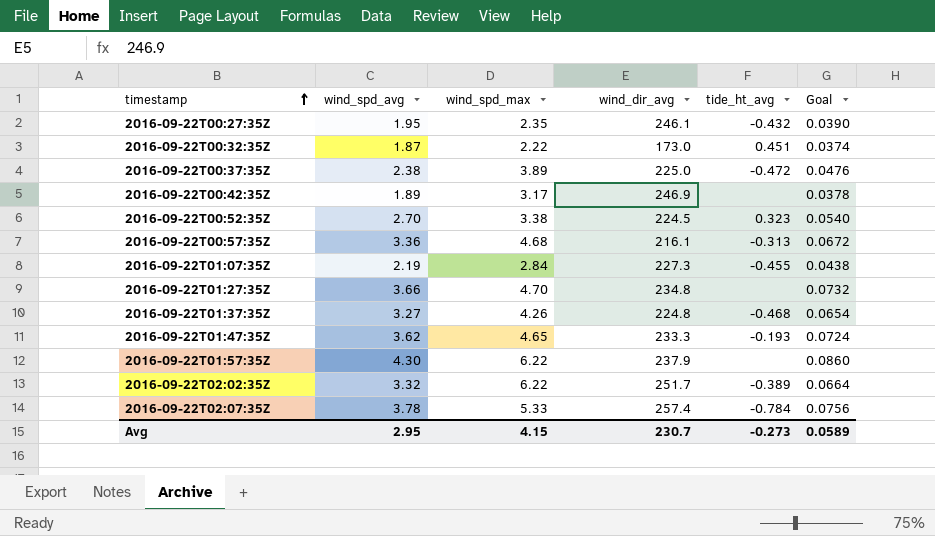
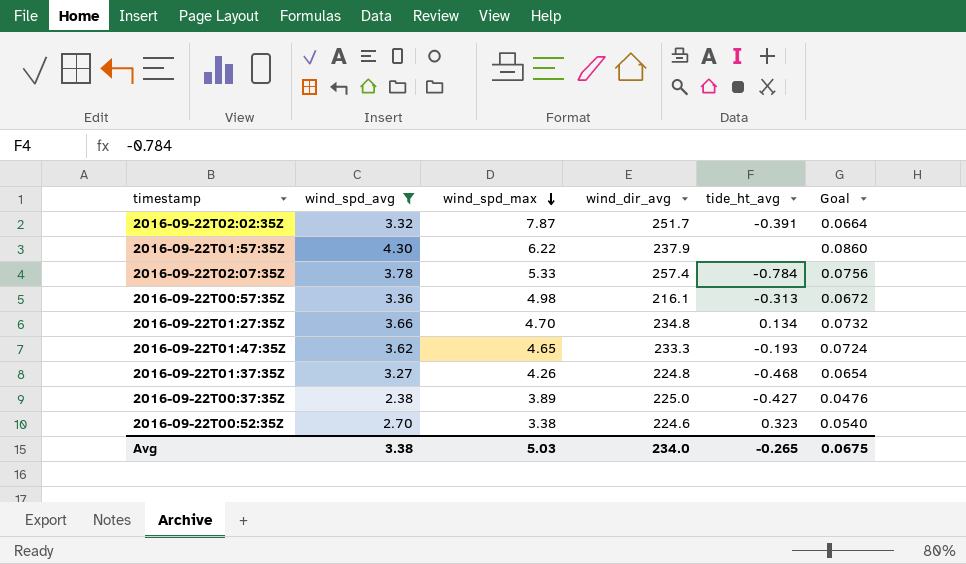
filter: none -> wind_spd_avg >= 2.38
row order: timestamp ascending -> wind_spd_max descending
2016-09-22T02:02:35Z | wind_spd_max: 6.22 -> 7.87
2016-09-22T02:02:35Z | tide_ht_avg: -0.389 -> -0.391
2016-09-22T00:57:35Z | wind_spd_max: 4.68 -> 4.98
2016-09-22T01:27:35Z | tide_ht_avg: none -> 0.134
2016-09-22T00:37:35Z | tide_ht_avg: -0.472 -> -0.427
2016-09-22T00:52:35Z | wind_dir_avg: 224.5 -> 224.6
Avg | wind_spd_avg: 2.95 -> 3.38
Avg | wind_spd_max: 4.15 -> 5.03
Avg | wind_dir_avg: 230.7 -> 234.0
Avg | tide_ht_avg: -0.273 -> -0.265
Avg | Goal: 0.0589 -> 0.0675

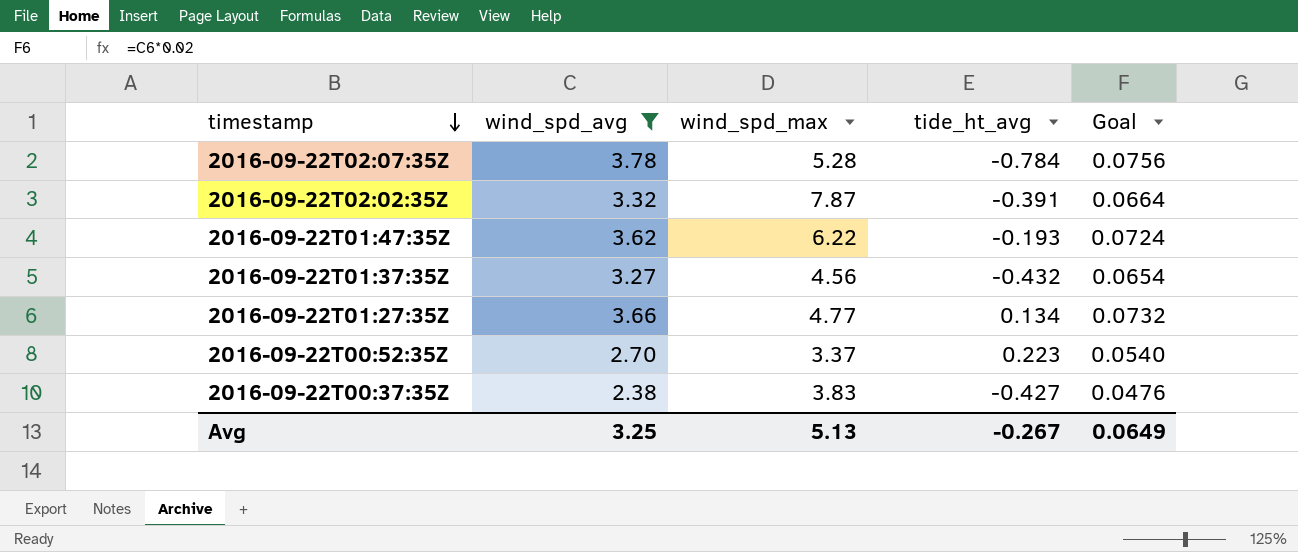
row order: wind_spd_max descending -> timestamp descending
column wind_dir_avg | position: 4 -> none
row 2016-09-22T01:57:35Z: 4.30 | 6.22 | 237.9 | none | 0.0860 -> none
row 2016-09-22T00:57:35Z: 3.36 | 4.98 | 216.1 | -0.313 | 0.0672 -> none
2016-09-22T02:07:35Z | wind_spd_max: 5.33 -> 5.28
2016-09-22T01:47:35Z | wind_spd_max: 4.65 -> 6.22
2016-09-22T01:37:35Z | wind_spd_max: 4.26 -> 4.56
2016-09-22T01:37:35Z | tide_ht_avg: -0.468 -> -0.432
2016-09-22T01:27:35Z | wind_spd_max: 4.70 -> 4.77
2016-09-22T00:52:35Z | wind_spd_max: 3.38 -> 3.37
2016-09-22T00:52:35Z | tide_ht_avg: 0.323 -> 0.223
2016-09-22T00:37:35Z | wind_spd_max: 3.89 -> 3.83
Avg | wind_spd_avg: 3.38 -> 3.25
Avg | wind_spd_max: 5.03 -> 5.13
Avg | tide_ht_avg: -0.265 -> -0.267
Avg | Goal: 0.0675 -> 0.0649

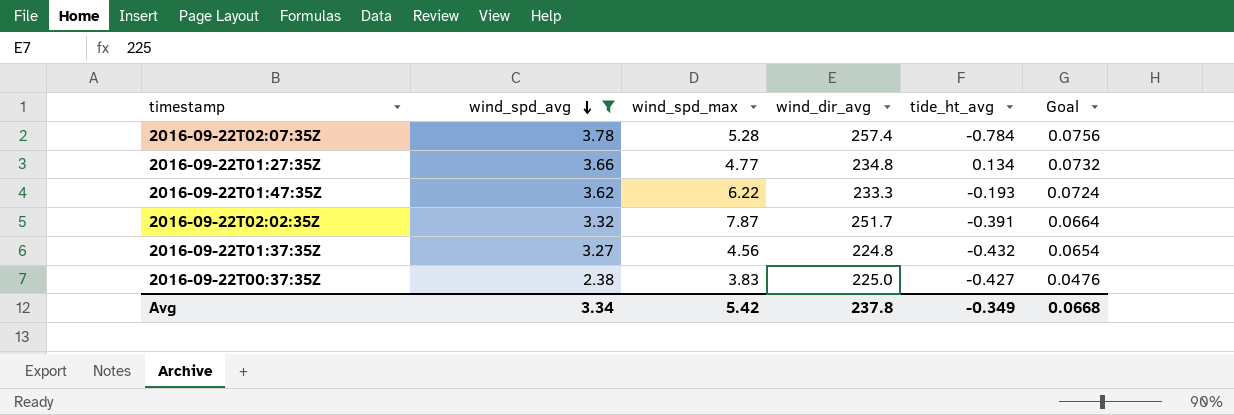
row order: timestamp descending -> wind_spd_avg descending
column wind_dir_avg | position: none -> 4
row 2016-09-22T00:52:35Z: 2.70 | 3.37 | 0.223 | 0.0540 -> none
Avg | wind_spd_avg: 3.25 -> 3.34
Avg | wind_spd_max: 5.13 -> 5.42
Avg | tide_ht_avg: -0.267 -> -0.349
Avg | Goal: 0.0649 -> 0.0668

